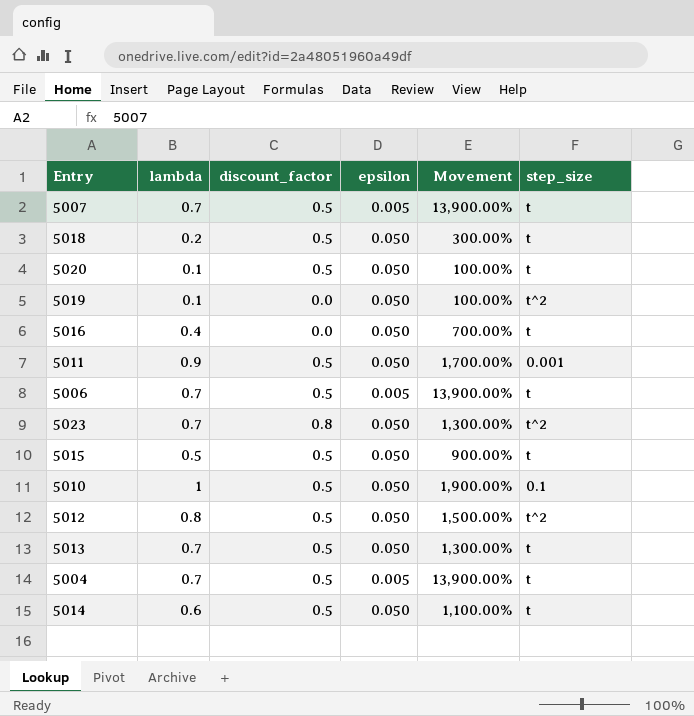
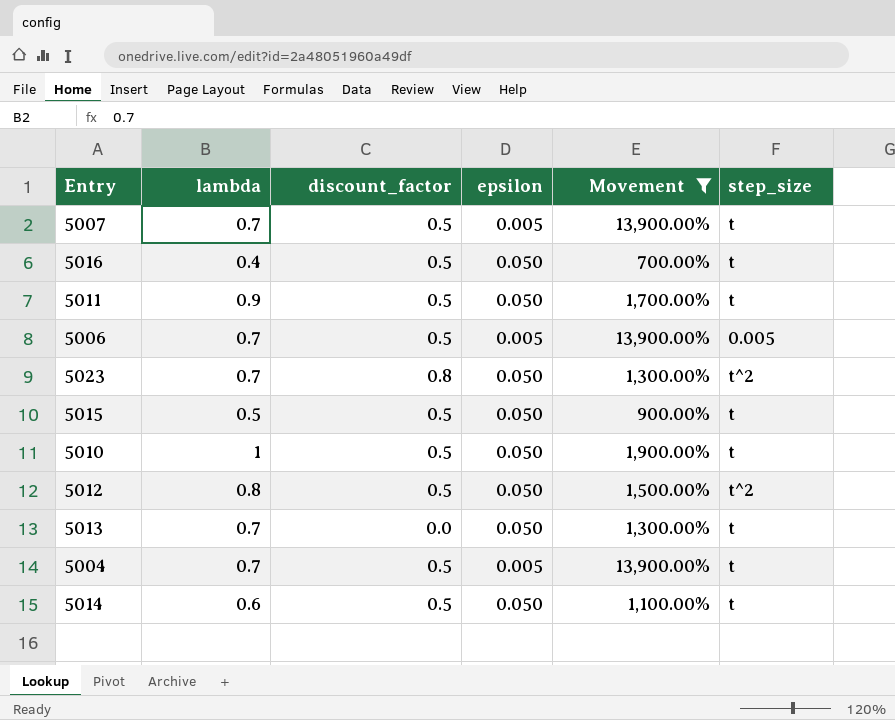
filter: none -> Movement >= 700.00%
5016 | discount_factor: 0.0 -> 0.5
5011 | step_size: 0.001 -> t
5006 | step_size: t -> 0.005
5010 | step_size: 0.1 -> t
5013 | discount_factor: 0.5 -> 0.0

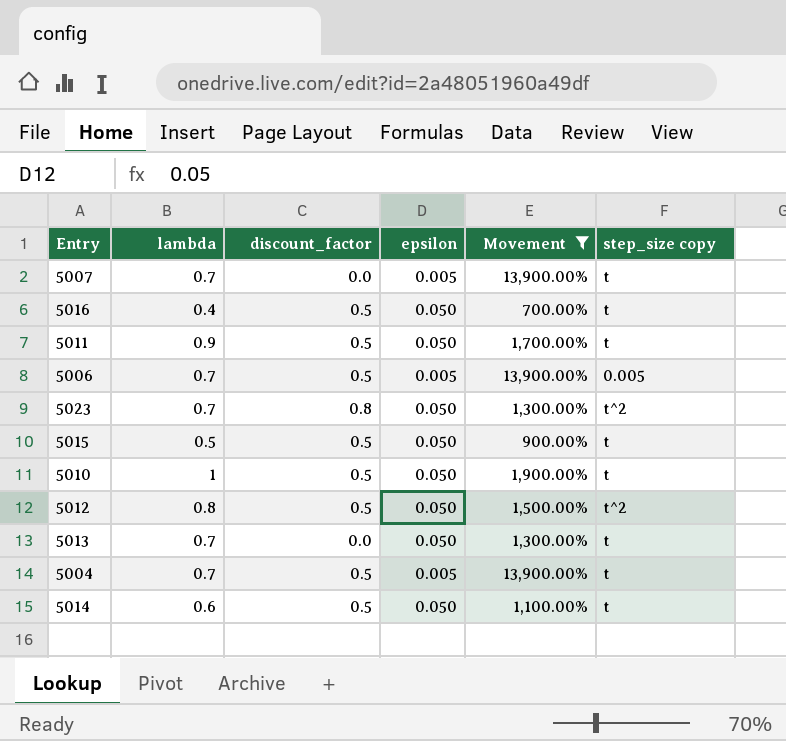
column name: step_size -> step_size copy
5007 | discount_factor: 0.5 -> 0.0

